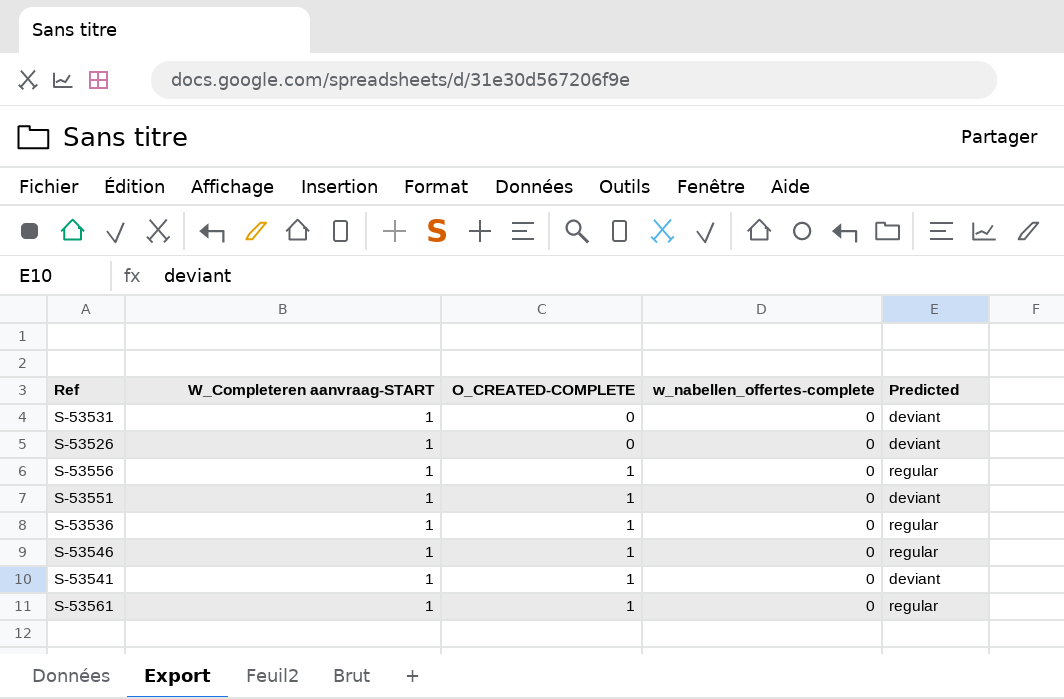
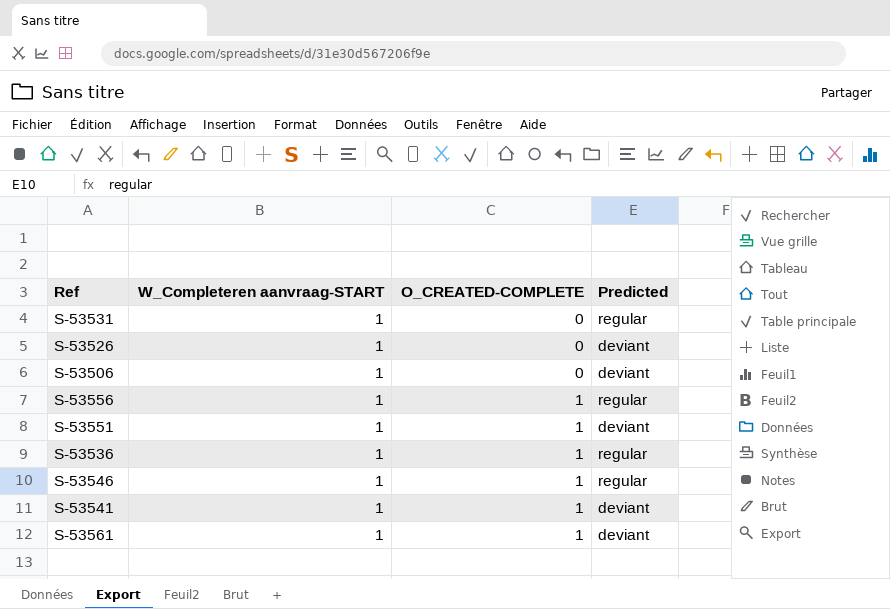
column w_nabellen_offertes-complete | position: 4 -> none
S-53531 | Predicted: deviant -> regular
row S-53506: none -> 1 | 0 | deviant
S-53561 | Predicted: regular -> deviant

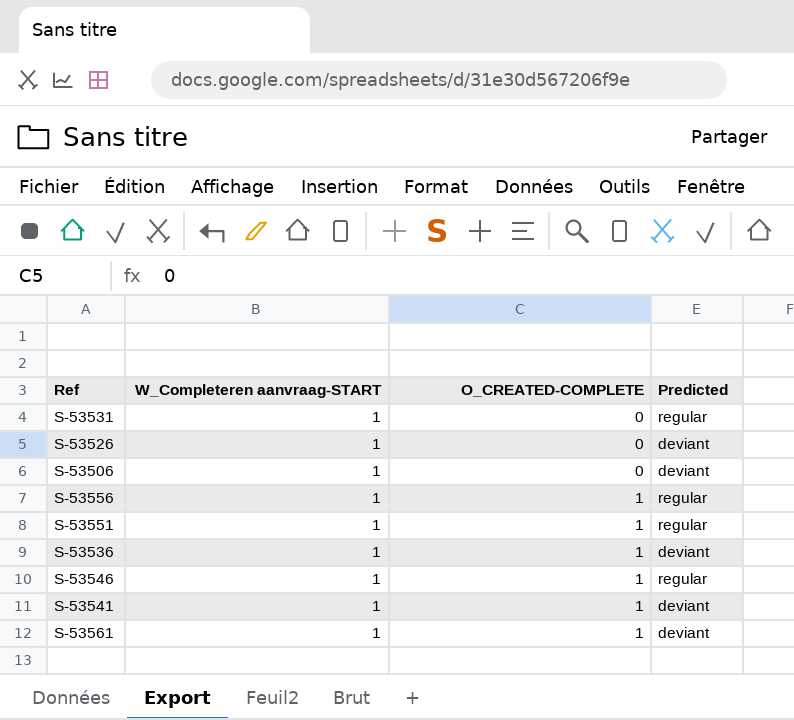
S-53551 | Predicted: deviant -> regular
S-53536 | Predicted: regular -> deviant

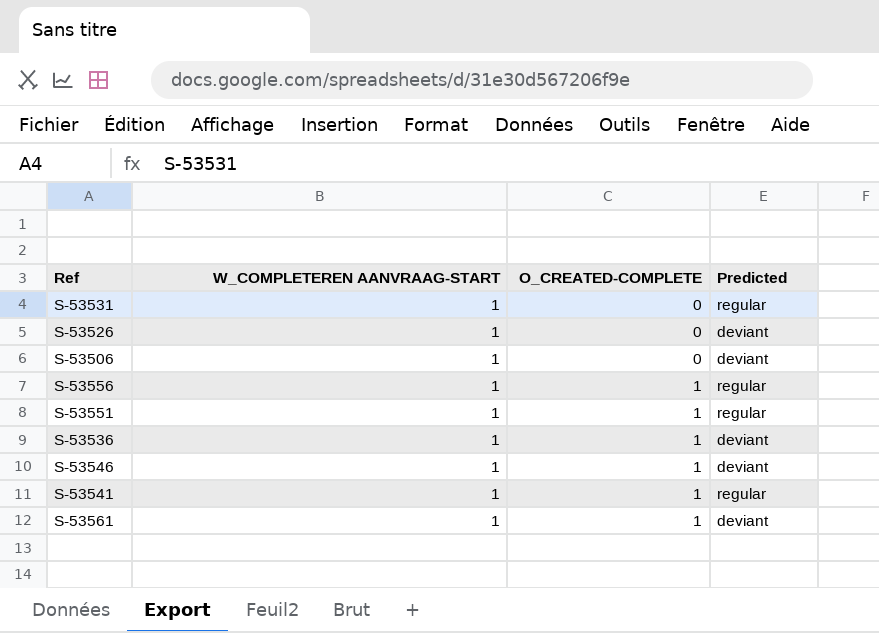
column name: W_Completeren aanvraag-START -> W_COMPLETEREN AANVRAAG-START
S-53546 | Predicted: regular -> deviant
S-53541 | Predicted: deviant -> regular

